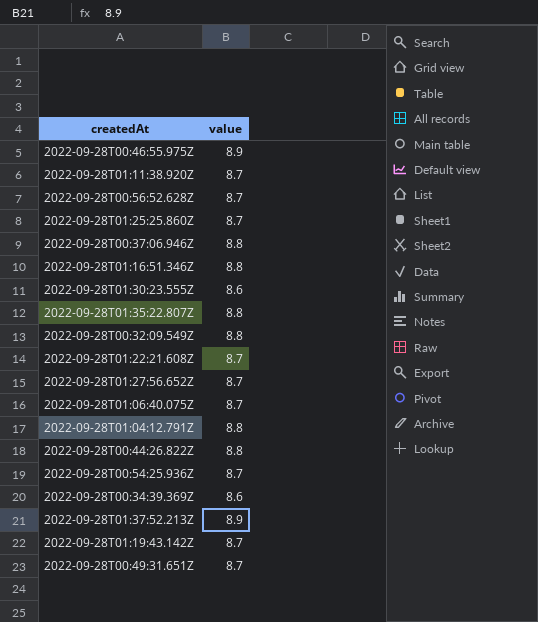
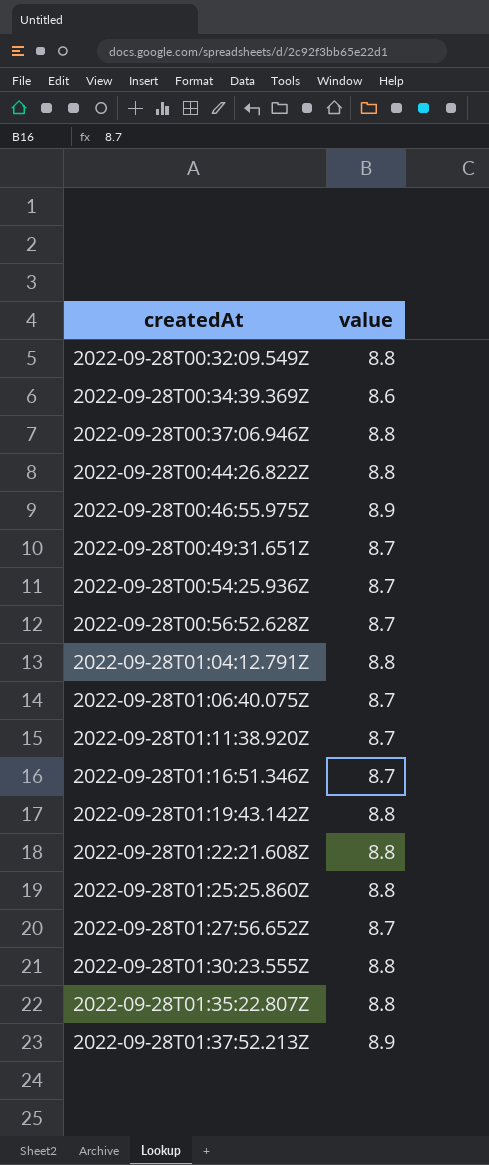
row order: none -> createdAt ascending
2022-09-28T01:16:51.346Z | value: 8.8 -> 8.7
2022-09-28T01:19:43.142Z | value: 8.7 -> 8.8
2022-09-28T01:22:21.608Z | value: 8.7 -> 8.8
2022-09-28T01:25:25.860Z | value: 8.7 -> 8.8
2022-09-28T01:30:23.555Z | value: 8.6 -> 8.8

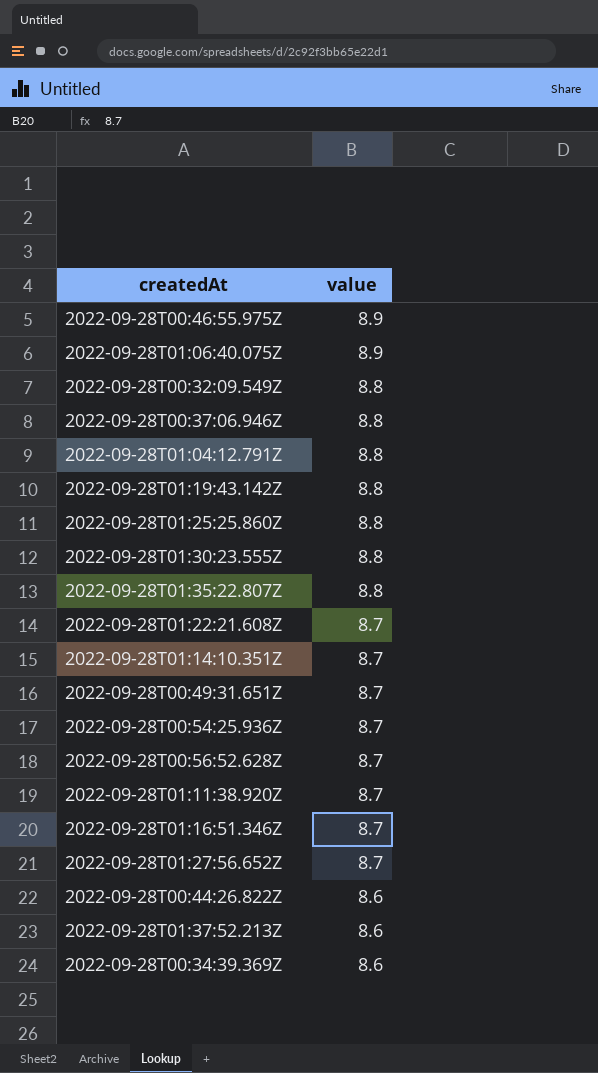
row order: createdAt ascending -> value descending
2022-09-28T01:06:40.075Z | value: 8.7 -> 8.9
2022-09-28T01:22:21.608Z | value: 8.8 -> 8.7
row 2022-09-28T01:14:10.351Z: none -> 8.7
2022-09-28T00:44:26.822Z | value: 8.8 -> 8.6
2022-09-28T01:37:52.213Z | value: 8.9 -> 8.6

